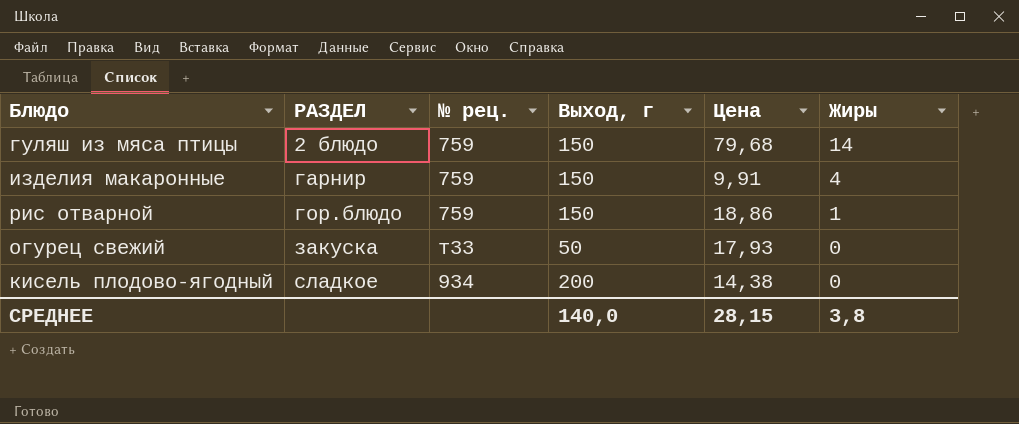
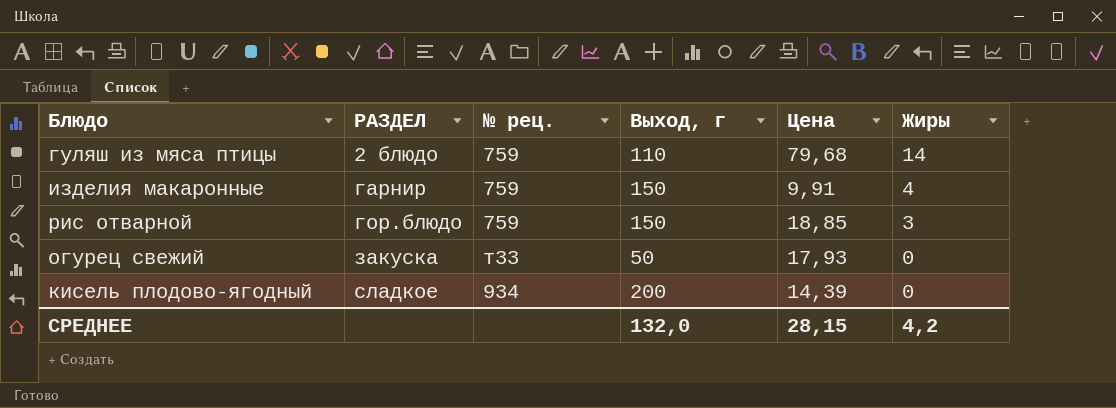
гуляш из мяса птицы | Выход, г: 150 -> 110
рис отварной | Цена: 18,86 -> 18,85
рис отварной | Жиры: 1 -> 3
кисель плодово-ягодный | Цена: 14,38 -> 14,39
СРЕДНЕЕ | Выход, г: 140,0 -> 132,0
СРЕДНЕЕ | Жиры: 3,8 -> 4,2

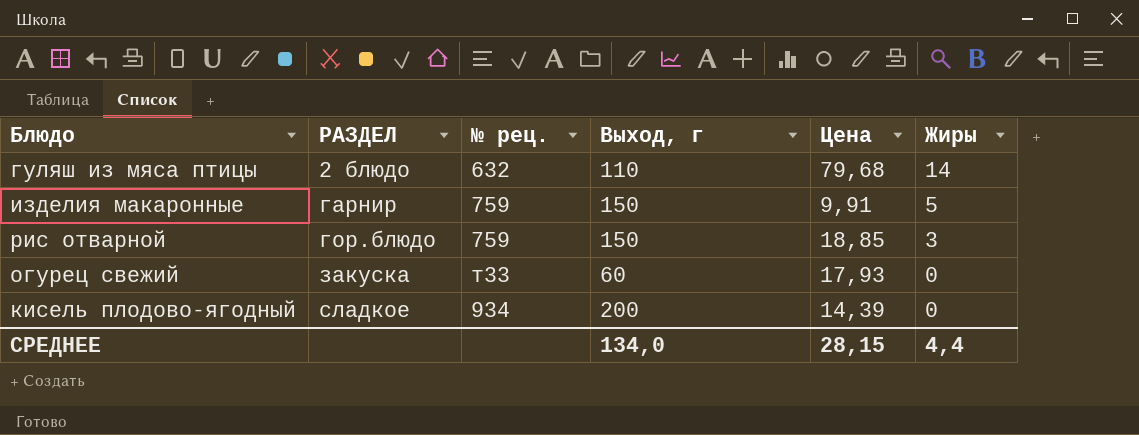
гуляш из мяса птицы | № рец.: 759 -> 632
изделия макаронные | Жиры: 4 -> 5
огурец свежий | Выход, г: 50 -> 60
СРЕДНЕЕ | Выход, г: 132,0 -> 134,0
СРЕДНЕЕ | Жиры: 4,2 -> 4,4

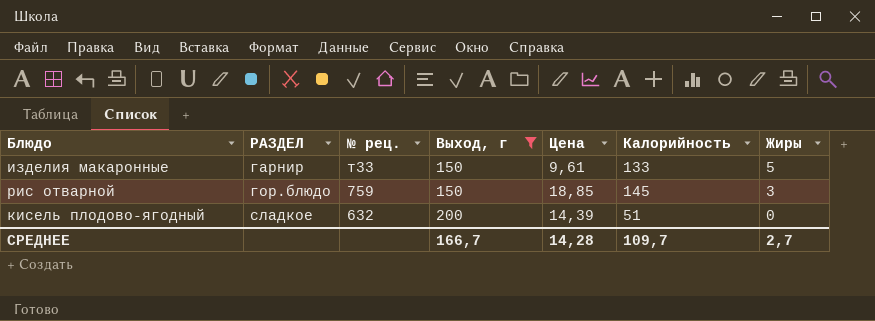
filter: none -> Выход, г >= 150
column Калорийность | position: none -> 6
изделия макаронные | № рец.: 759 -> т33
изделия макаронные | Цена: 9,91 -> 9,61
кисель плодово-ягодный | № рец.: 934 -> 632
СРЕДНЕЕ | Выход, г: 134,0 -> 166,7
СРЕДНЕЕ | Цена: 28,15 -> 14,28
СРЕДНЕЕ | Жиры: 4,4 -> 2,7

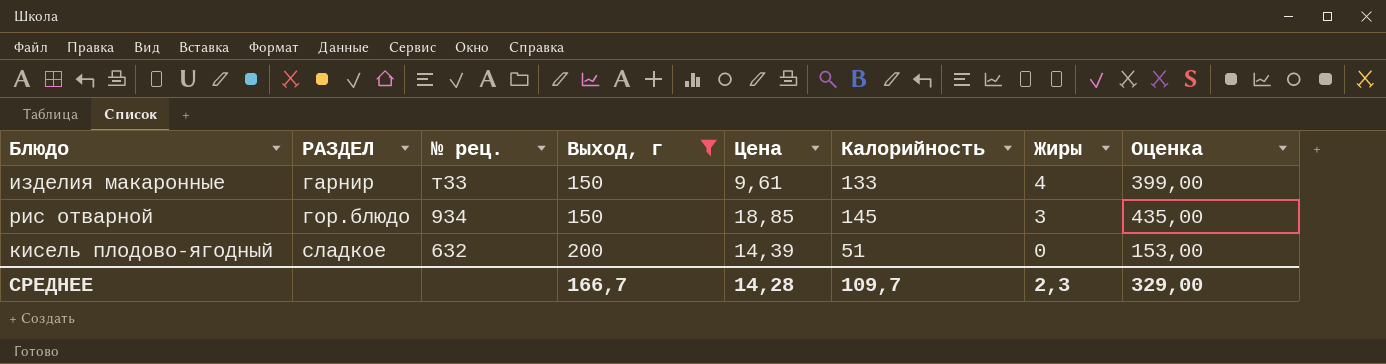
column Оценка | formula: none -> [Калорийность] * 3
изделия макаронные | Жиры: 5 -> 4
рис отварной | № рец.: 759 -> 934
СРЕДНЕЕ | Жиры: 2,7 -> 2,3

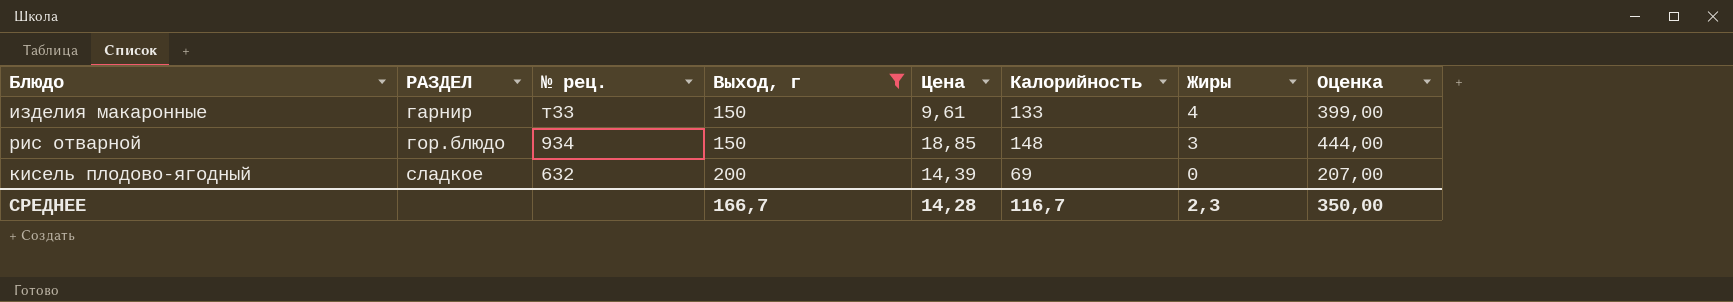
рис отварной | Калорийность: 145 -> 148
рис отварной | Оценка: 435,00 -> 444,00
кисель плодово-ягодный | Калорийность: 51 -> 69
кисель плодово-ягодный | Оценка: 153,00 -> 207,00
СРЕДНЕЕ | Калорийность: 109,7 -> 116,7
СРЕДНЕЕ | Оценка: 329,00 -> 350,00

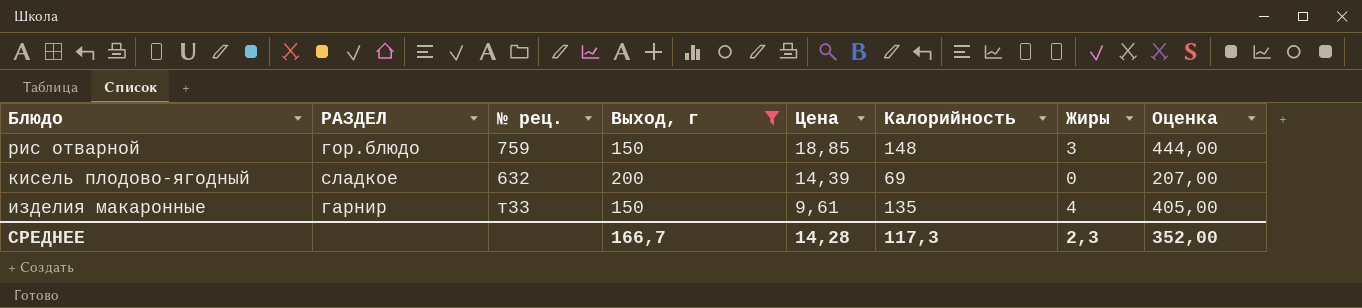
row order: РАЗДЕЛ ascending -> Блюдо descending
рис отварной | № рец.: 934 -> 759
изделия макаронные | Калорийность: 133 -> 135
изделия макаронные | Оценка: 399,00 -> 405,00
СРЕДНЕЕ | Калорийность: 116,7 -> 117,3
СРЕДНЕЕ | Оценка: 350,00 -> 352,00

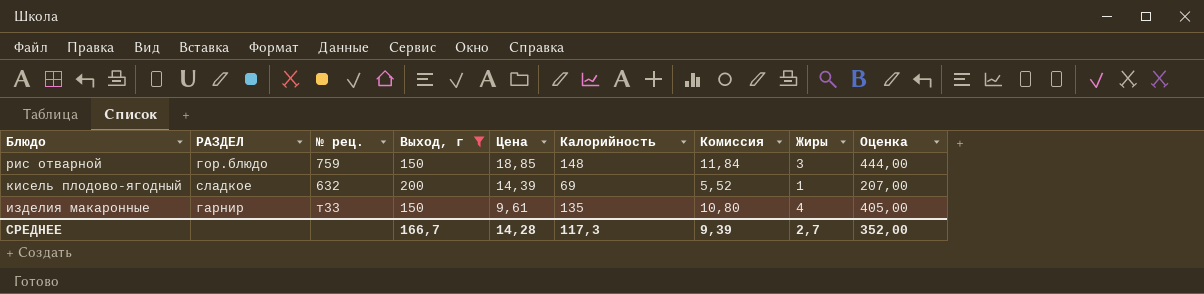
column Комиссия | formula: none -> [Калорийность] * 0,08
кисель плодово-ягодный | Жиры: 0 -> 1
СРЕДНЕЕ | Жиры: 2,3 -> 2,7

